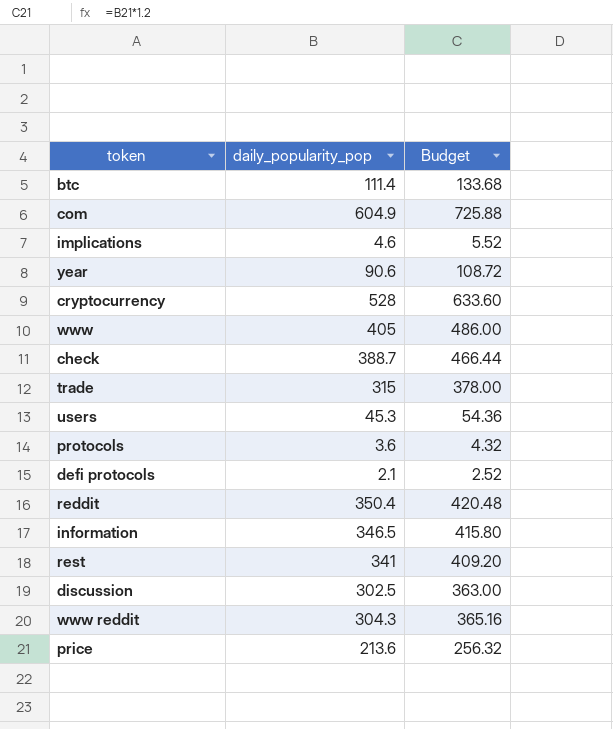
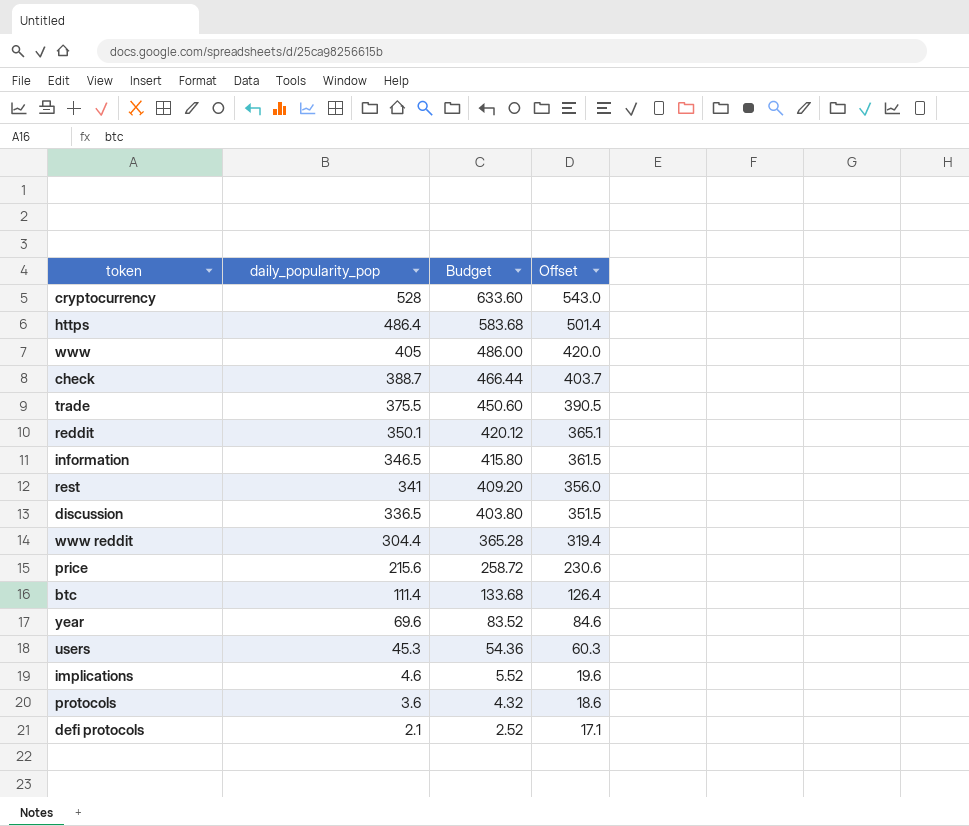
row order: none -> daily_popularity_pop descending
column Offset | formula: none -> [daily_popularity_pop] + 15
row com: 604.9 | 725.88 -> none
row https: none -> 486.4 | 583.68 | 501.4
trade | daily_popularity_pop: 315 -> 375.5
trade | Budget: 378.00 -> 450.60
reddit | daily_popularity_pop: 350.4 -> 350.1
reddit | Budget: 420.48 -> 420.12
discussion | daily_popularity_pop: 302.5 -> 336.5
discussion | Budget: 363.00 -> 403.80
www reddit | daily_popularity_pop: 304.3 -> 304.4
www reddit | Budget: 365.16 -> 365.28
price | daily_popularity_pop: 213.6 -> 215.6
price | Budget: 256.32 -> 258.72
year | daily_popularity_pop: 90.6 -> 69.6
year | Budget: 108.72 -> 83.52

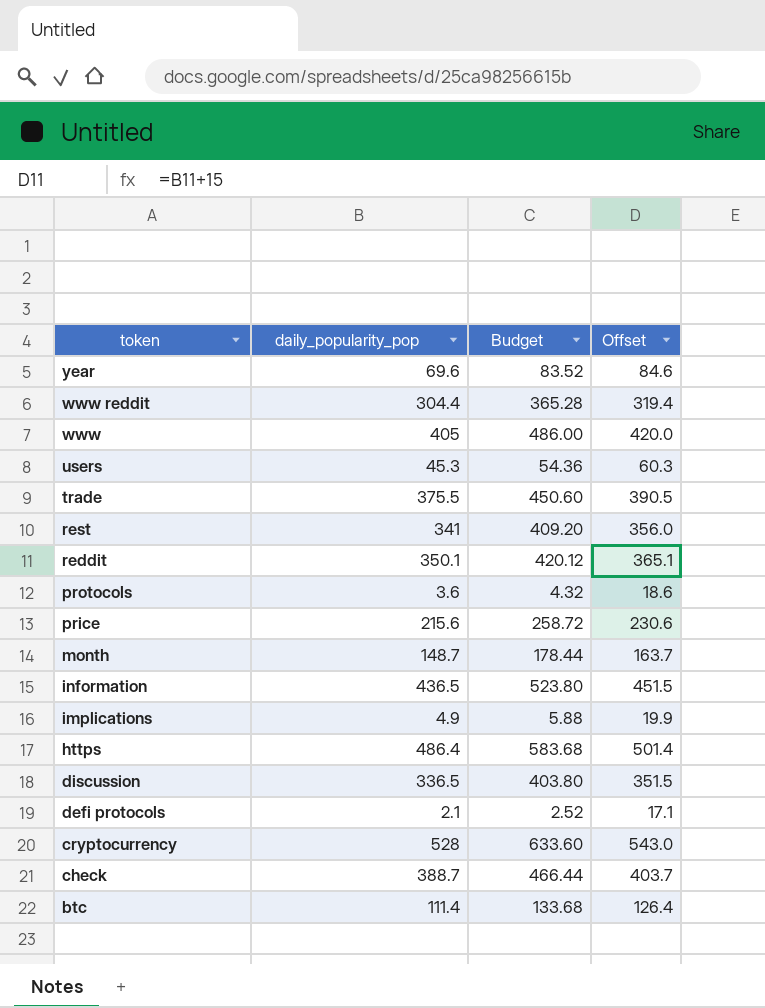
row order: daily_popularity_pop descending -> token descending
row month: none -> 148.7 | 178.44 | 163.7
information | daily_popularity_pop: 346.5 -> 436.5
information | Budget: 415.80 -> 523.80
information | Offset: 361.5 -> 451.5
implications | daily_popularity_pop: 4.6 -> 4.9
implications | Budget: 5.52 -> 5.88
implications | Offset: 19.6 -> 19.9

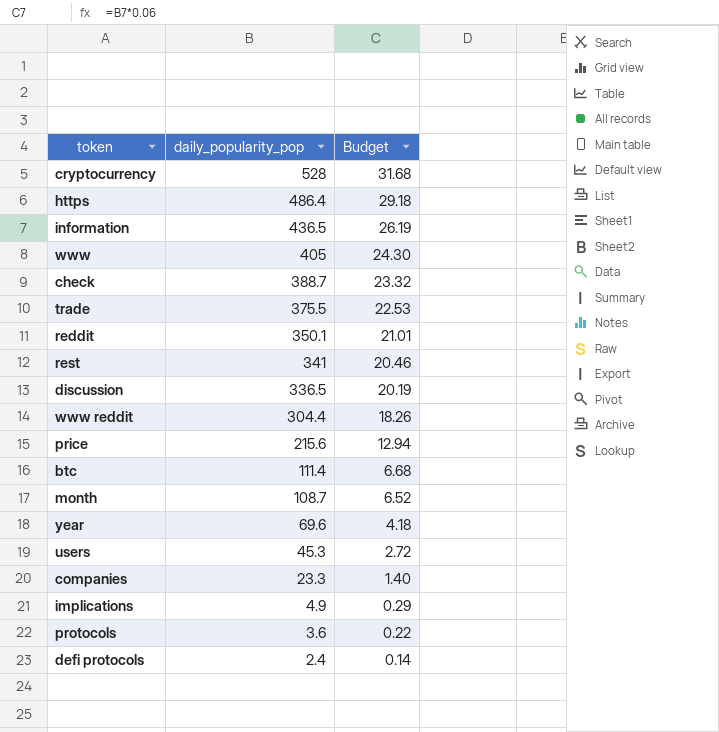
row order: token descending -> daily_popularity_pop descending
column Offset | formula: [daily_popularity_pop] + 15 -> none
column Budget | formula: [daily_popularity_pop] * 1.2 -> [daily_popularity_pop] * 0.06
month | daily_popularity_pop: 148.7 -> 108.7
row companies: none -> 23.3 | 1.40
defi protocols | daily_popularity_pop: 2.1 -> 2.4

